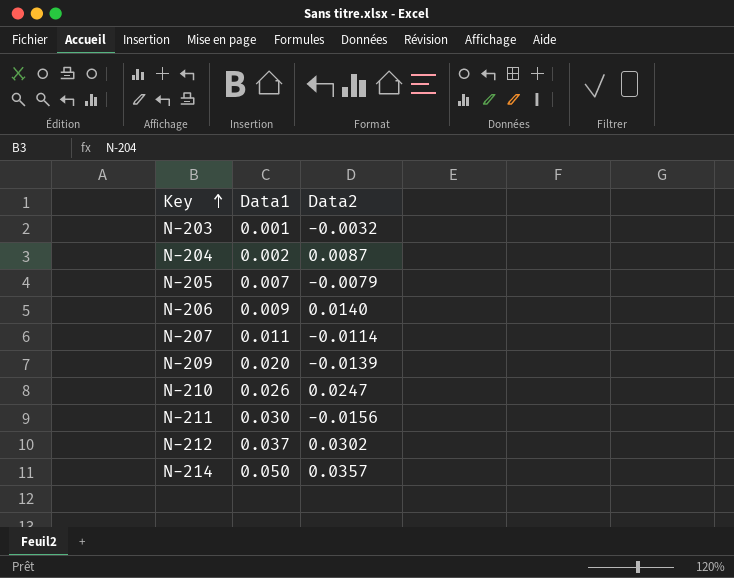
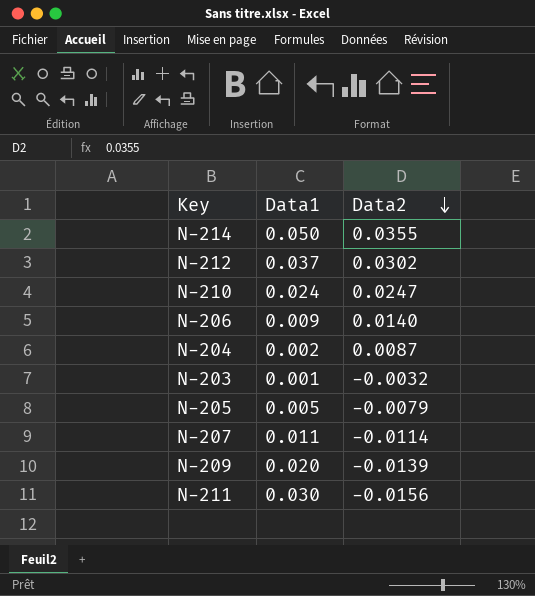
row order: Key ascending -> Data2 descending
N-214 | Data2: 0.0357 -> 0.0355
N-210 | Data1: 0.026 -> 0.024
N-205 | Data1: 0.007 -> 0.005

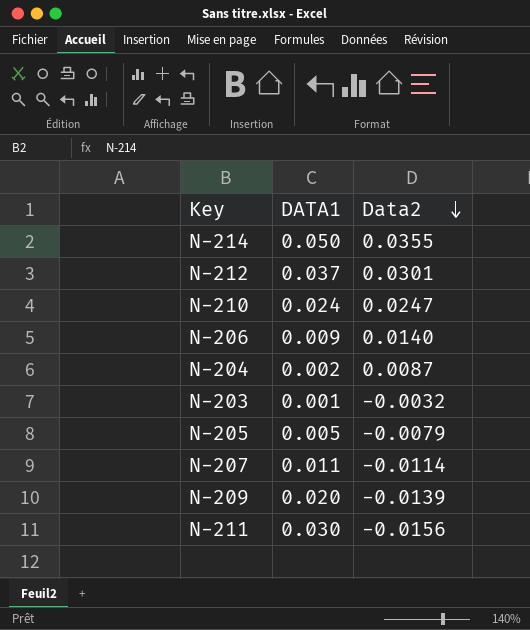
column name: Data1 -> DATA1
N-212 | Data2: 0.0302 -> 0.0301

